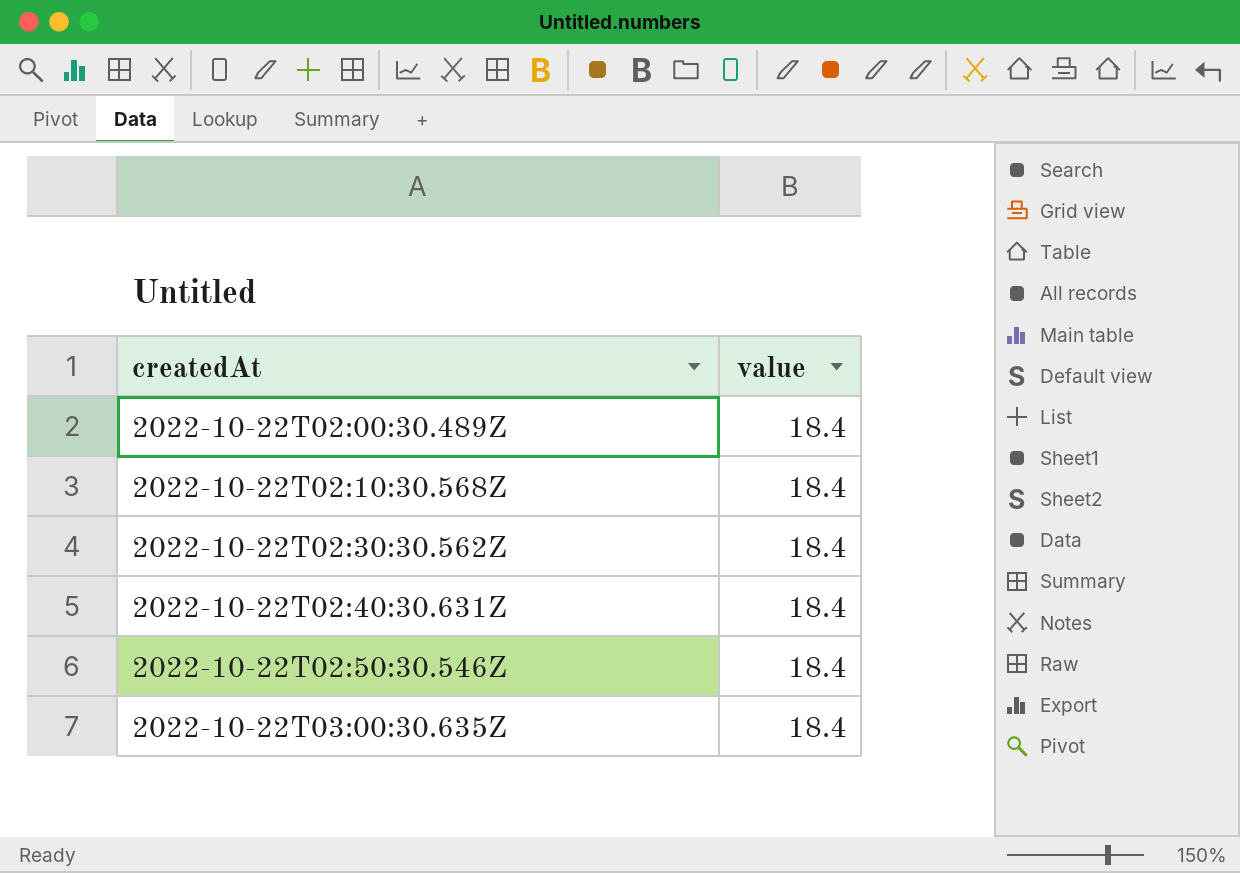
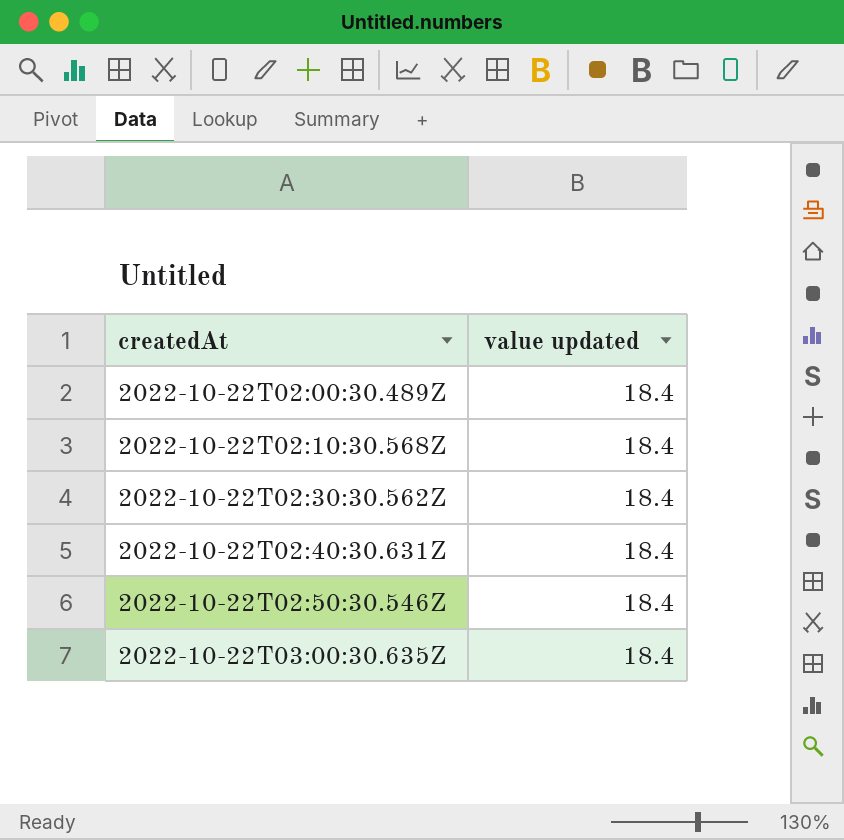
column name: value -> value updated

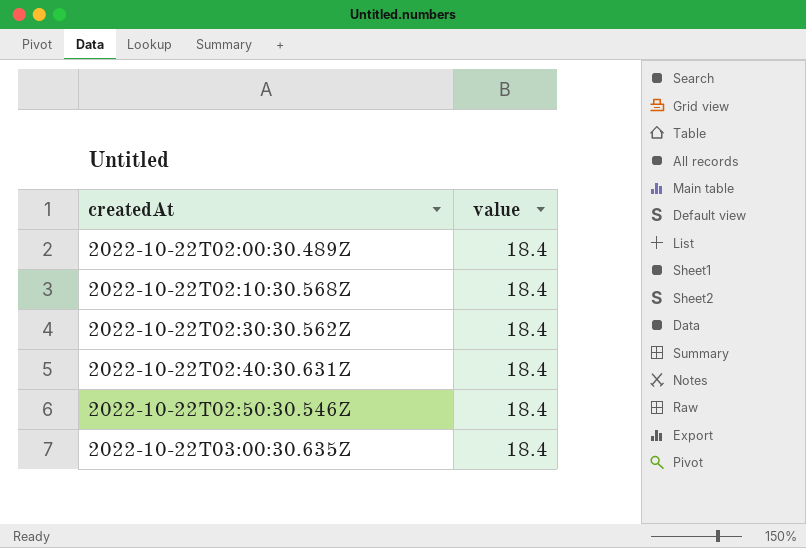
column name: value updated -> value

